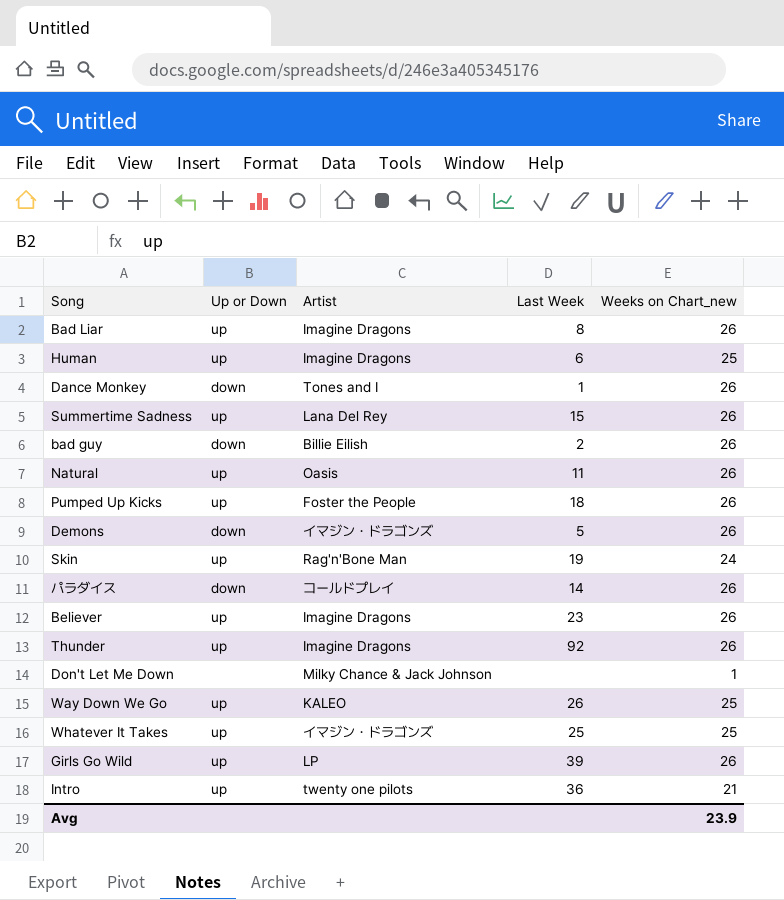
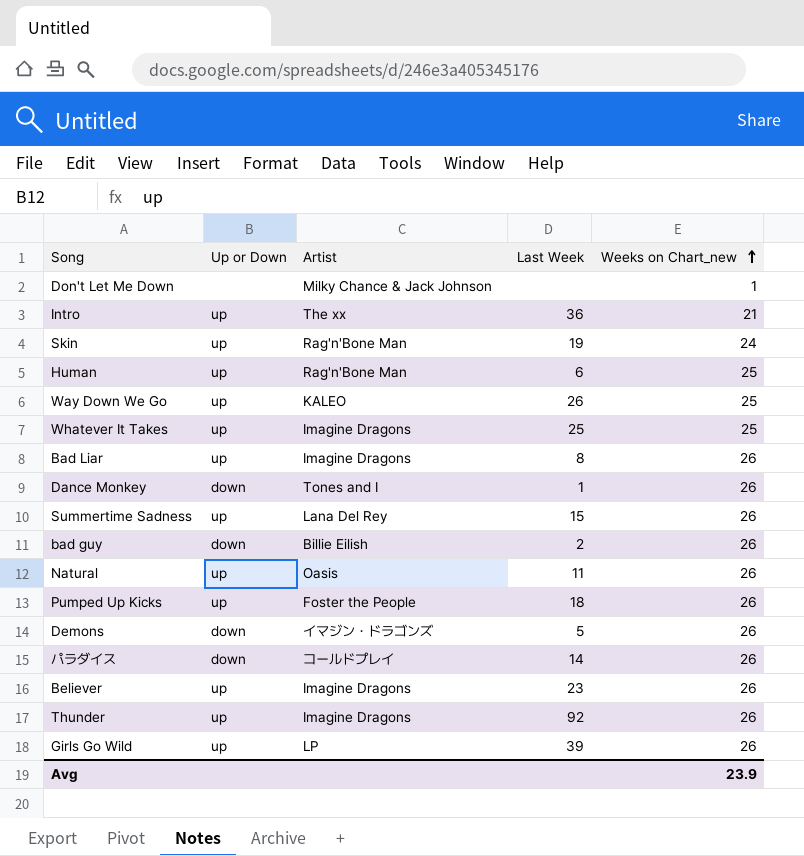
row order: none -> Weeks on Chart_new ascending
Intro | Artist: twenty one pilots -> The xx
Human | Artist: Imagine Dragons -> Rag'n'Bone Man
Whatever It Takes | Artist: イマジン・ドラゴンズ -> Imagine Dragons

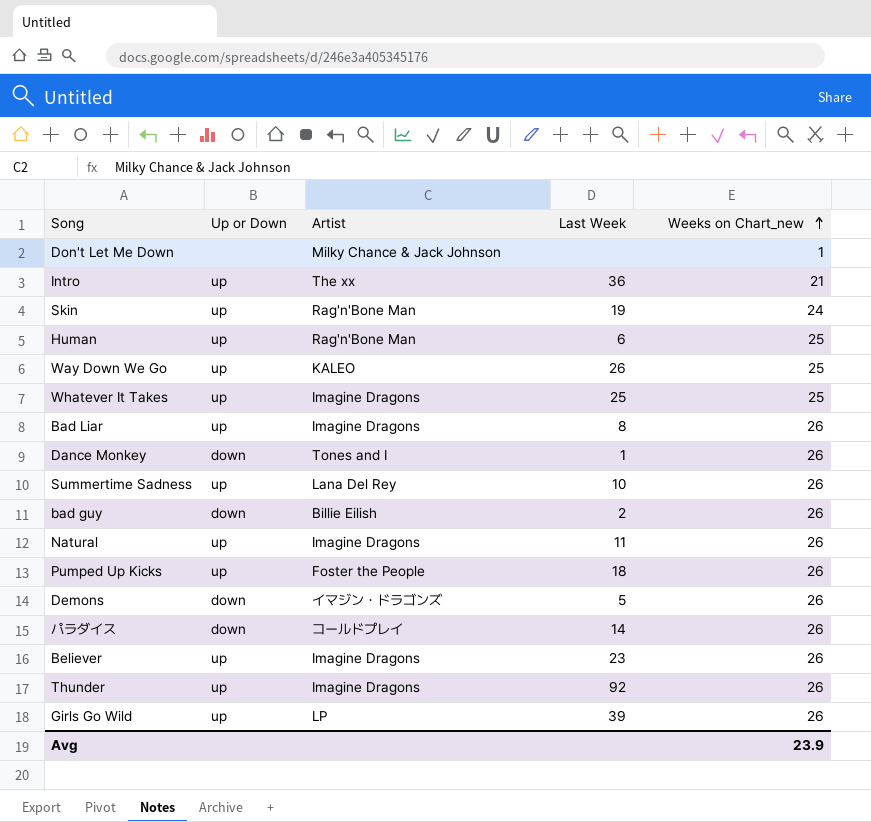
Summertime Sadness | Last Week: 15 -> 10
Natural | Artist: Oasis -> Imagine Dragons

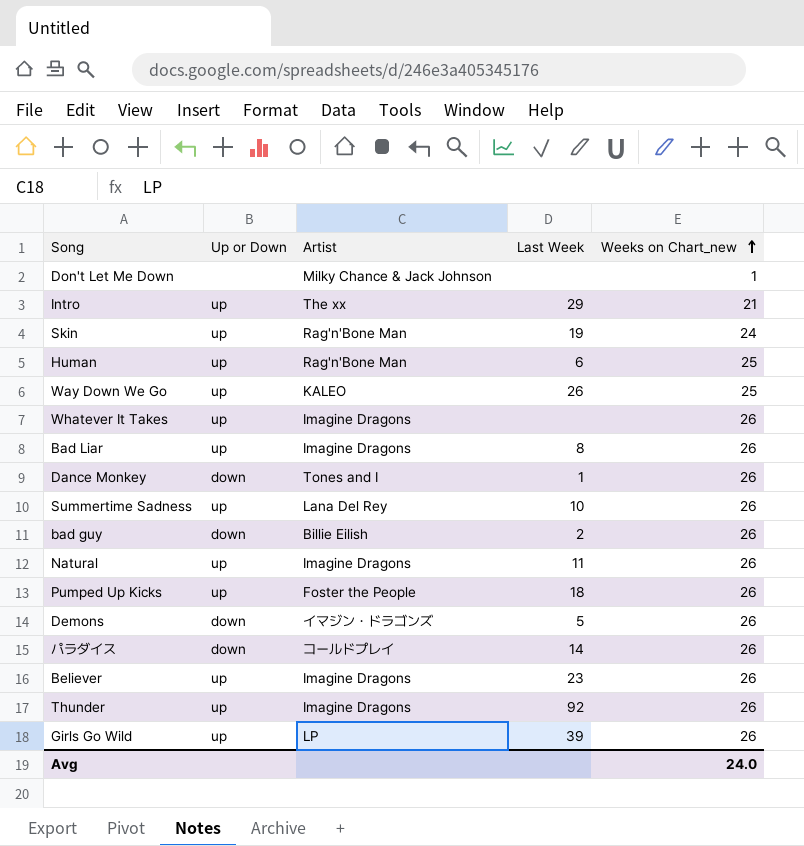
Intro | Last Week: 36 -> 29
Whatever It Takes | Last Week: 25 -> none
Whatever It Takes | Weeks on Chart_new: 25 -> 26
Avg | Weeks on Chart_new: 23.9 -> 24.0

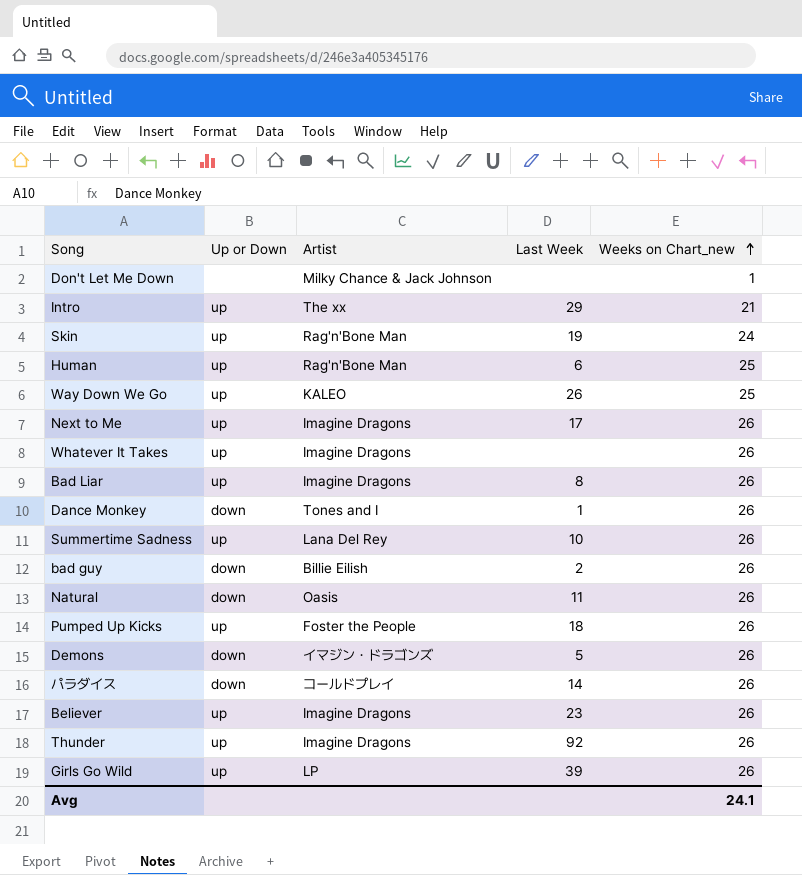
row Next to Me: none -> up | Imagine Dragons | 17 | 26
Natural | Up or Down: up -> down
Natural | Artist: Imagine Dragons -> Oasis
Avg | Weeks on Chart_new: 24.0 -> 24.1

